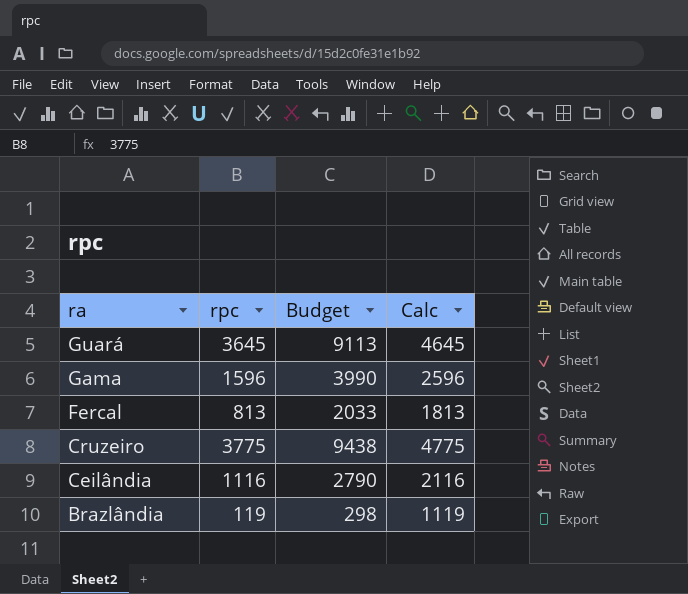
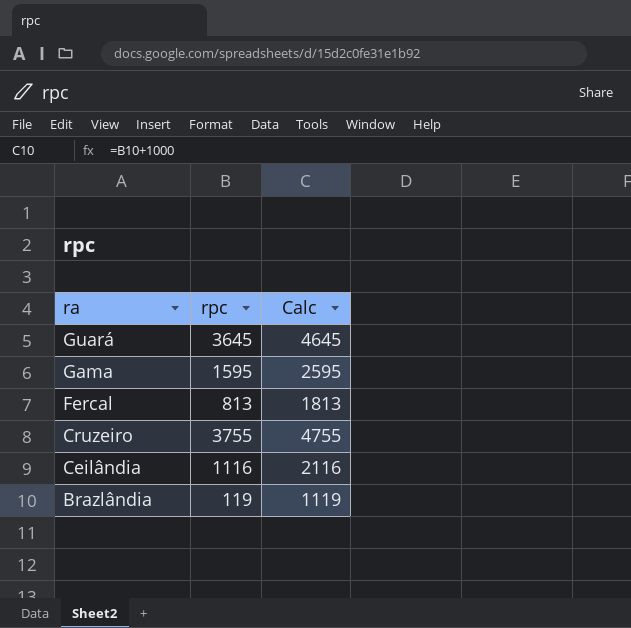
column Budget | formula: [rpc] * 2.5 -> none
Gama | rpc: 1596 -> 1595
Gama | Calc: 2596 -> 2595
Cruzeiro | rpc: 3775 -> 3755
Cruzeiro | Calc: 4775 -> 4755

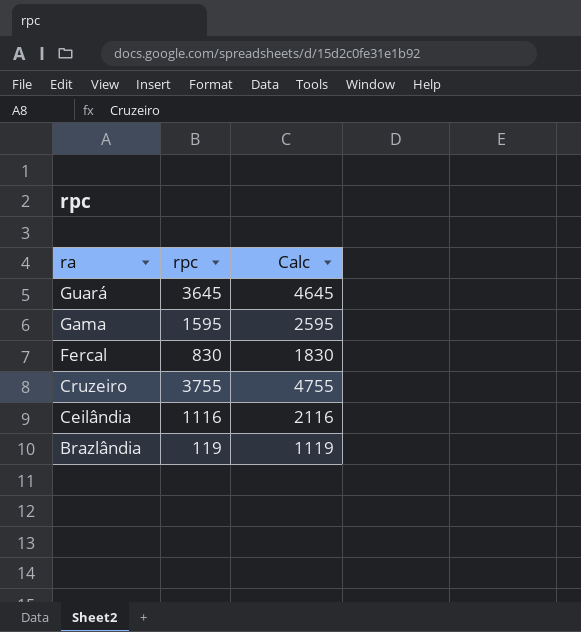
Fercal | rpc: 813 -> 830
Fercal | Calc: 1813 -> 1830

